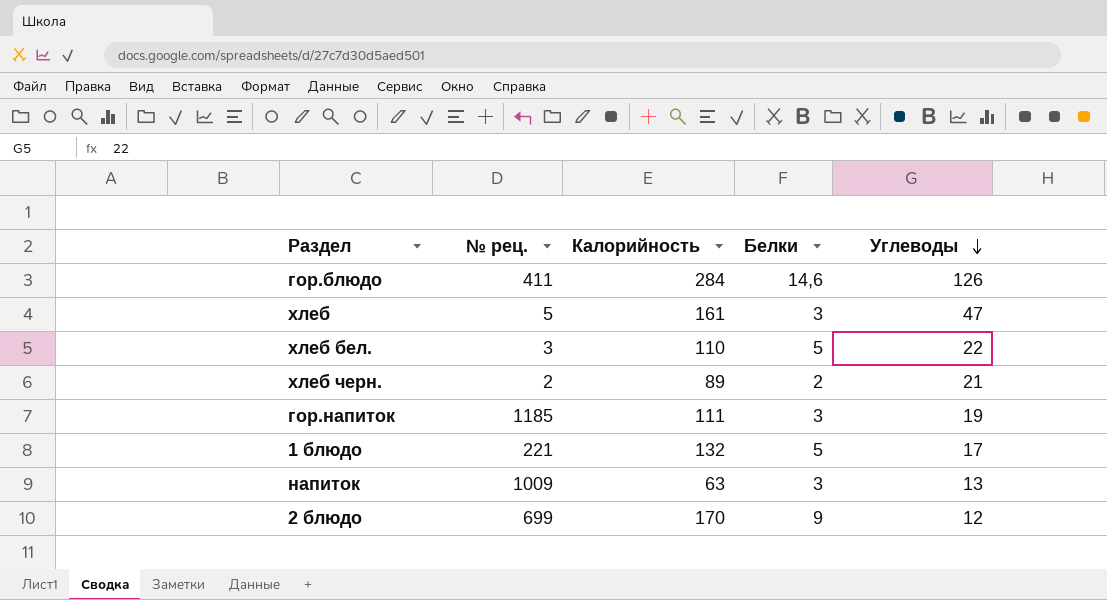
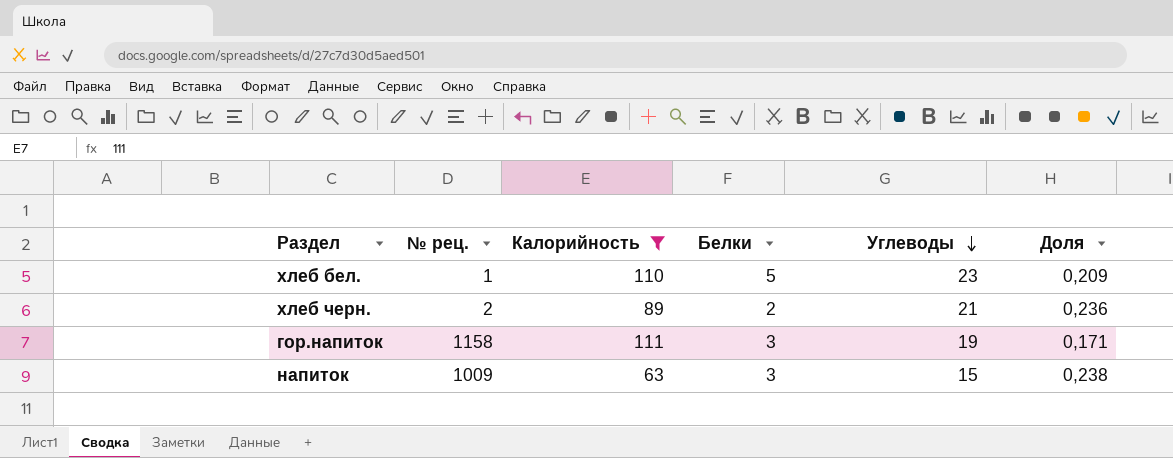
filter: none -> Калорийность <= 111
column Доля | formula: none -> [Углеводы] / [Калорийность]
хлеб бел. | № рец.: 3 -> 1
хлеб бел. | Углеводы: 22 -> 23
гор.напиток | № рец.: 1185 -> 1158
напиток | Углеводы: 13 -> 15

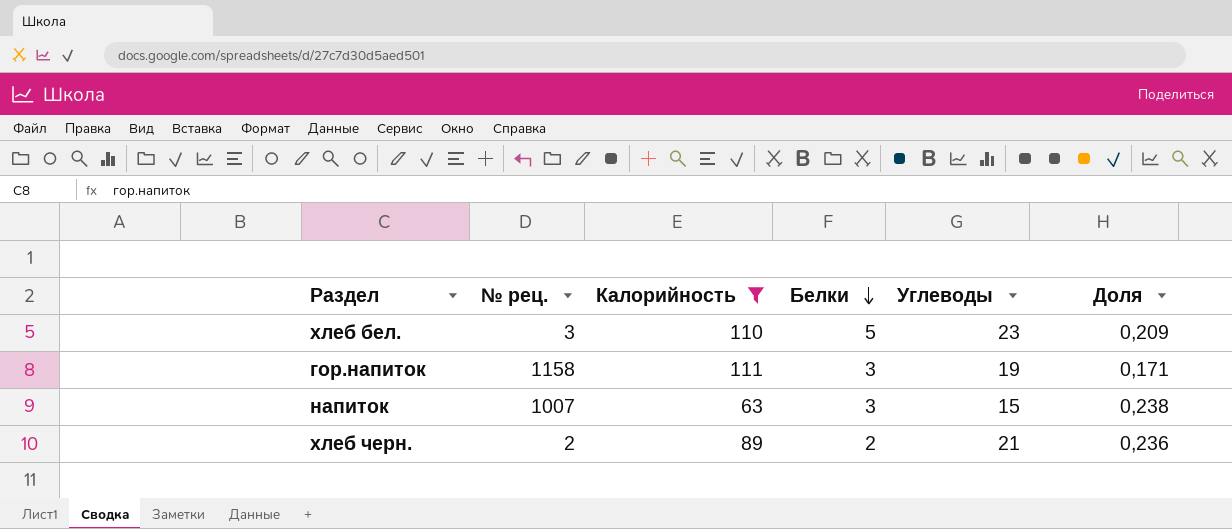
row order: Углеводы descending -> Белки descending
хлеб бел. | № рец.: 1 -> 3
напиток | № рец.: 1009 -> 1007

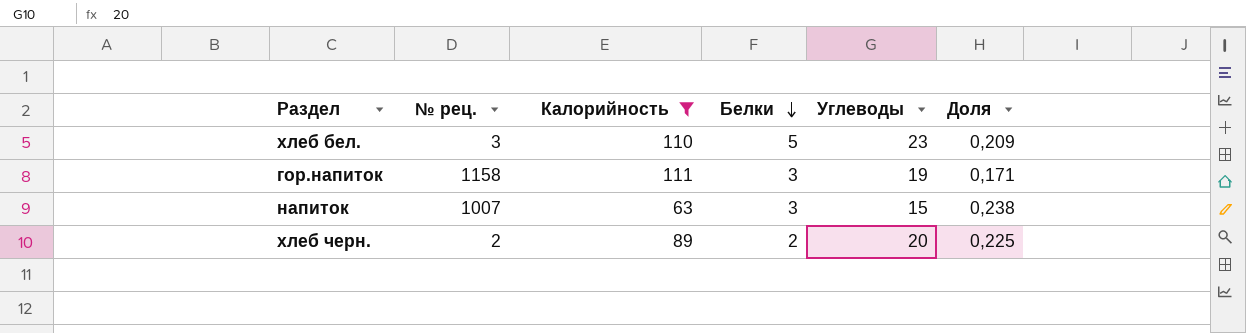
хлеб черн. | Углеводы: 21 -> 20
хлеб черн. | Доля: 0,236 -> 0,225

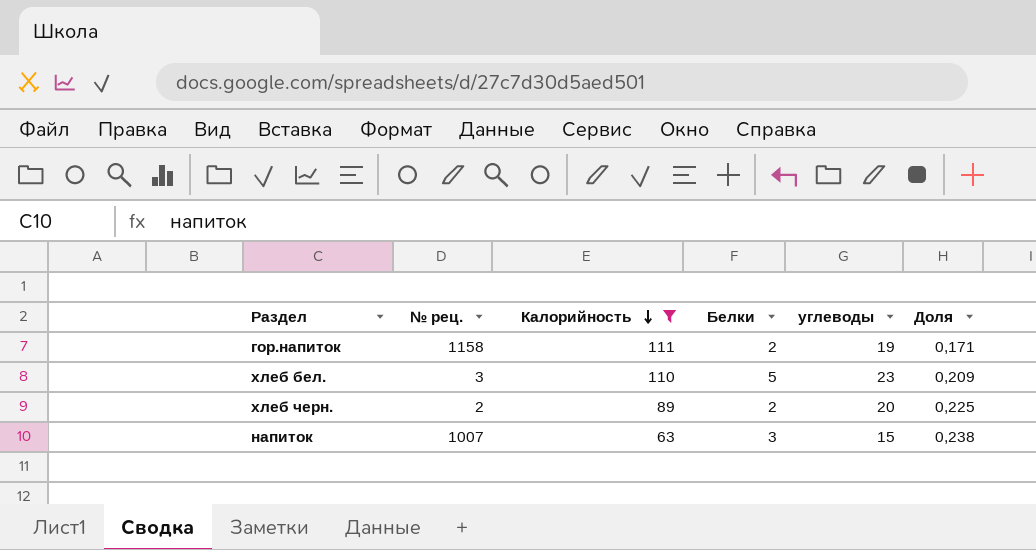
row order: Белки descending -> Калорийность descending
column name: Углеводы -> углеводы
гор.напиток | Белки: 3 -> 2

